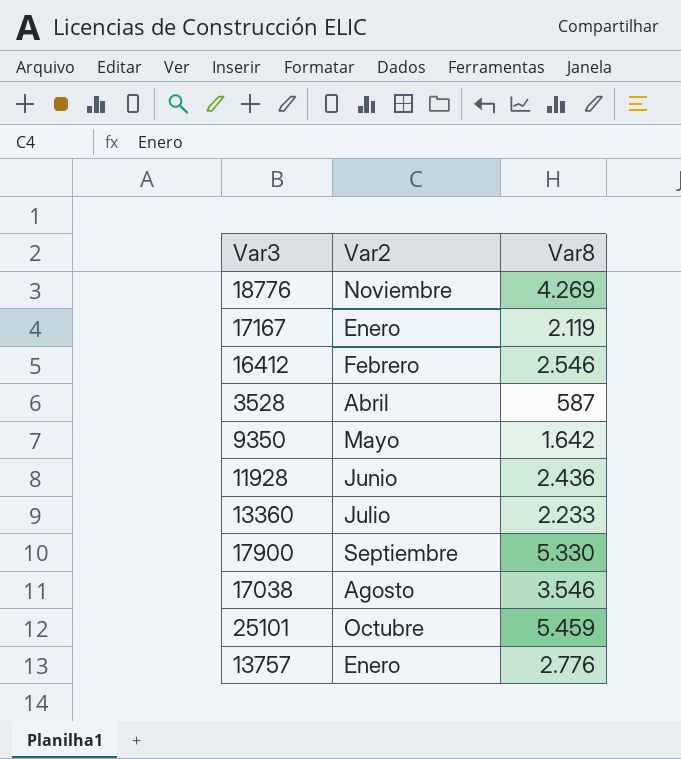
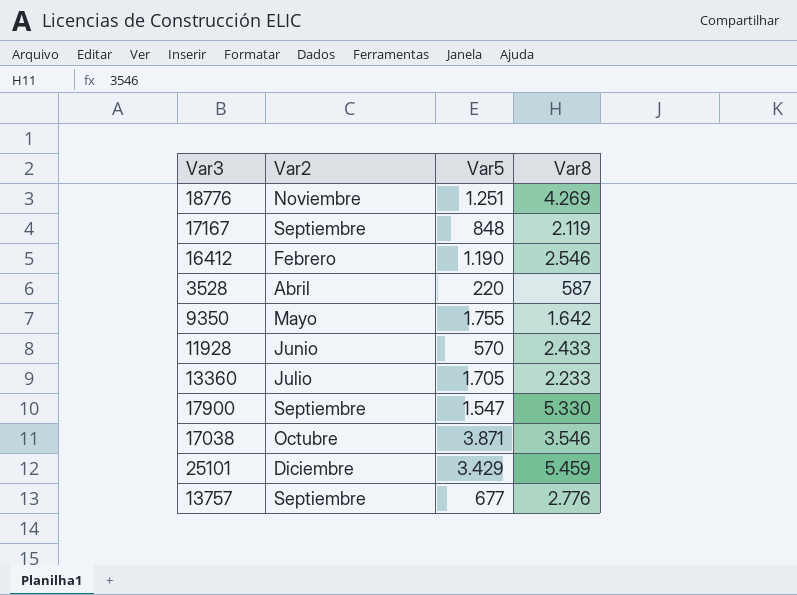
column Var5 | position: none -> 3
17167 | Var2: Enero -> Septiembre
11928 | Var8: 2.436 -> 2.433
17038 | Var2: Agosto -> Octubre
25101 | Var2: Octubre -> Diciembre
13757 | Var2: Enero -> Septiembre

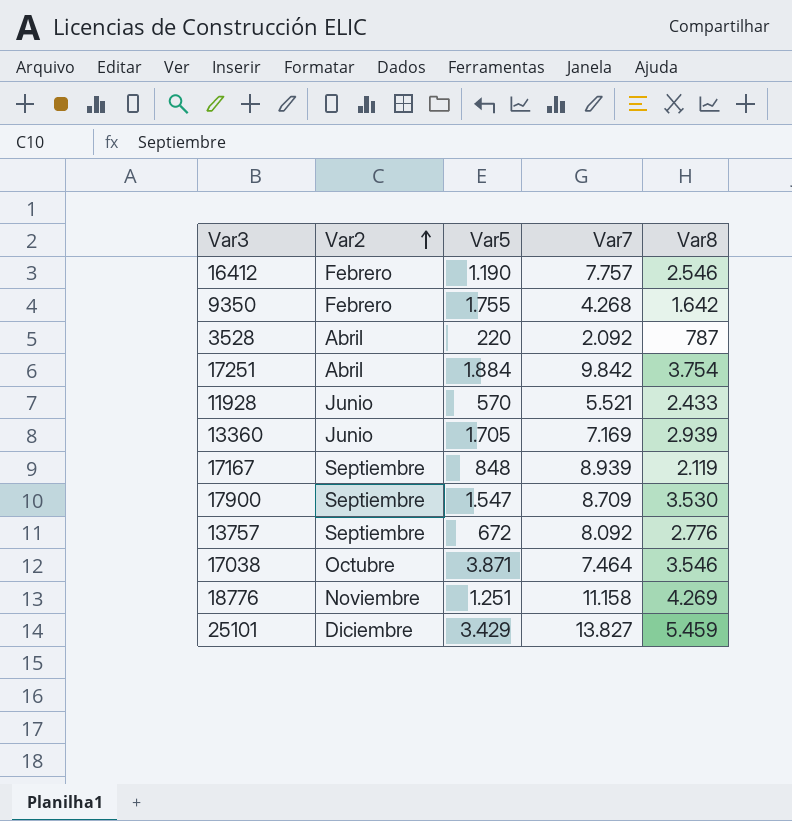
row order: none -> Var2 ascending
column Var7 | position: none -> 4
9350 | Var2: Mayo -> Febrero
3528 | Var8: 587 -> 787
row 17251: none -> Abril | 1.884 | 9.842 | 3.754
13360 | Var2: Julio -> Junio
13360 | Var8: 2.233 -> 2.939
17900 | Var8: 5.330 -> 3.530
13757 | Var5: 677 -> 672

